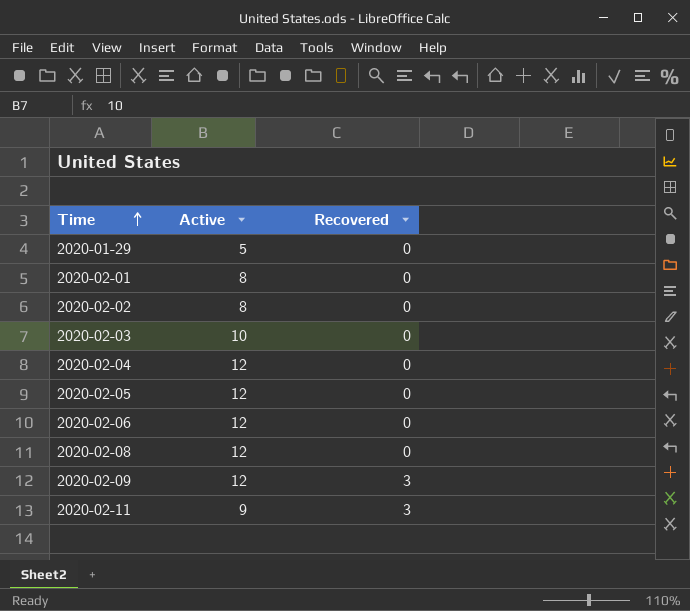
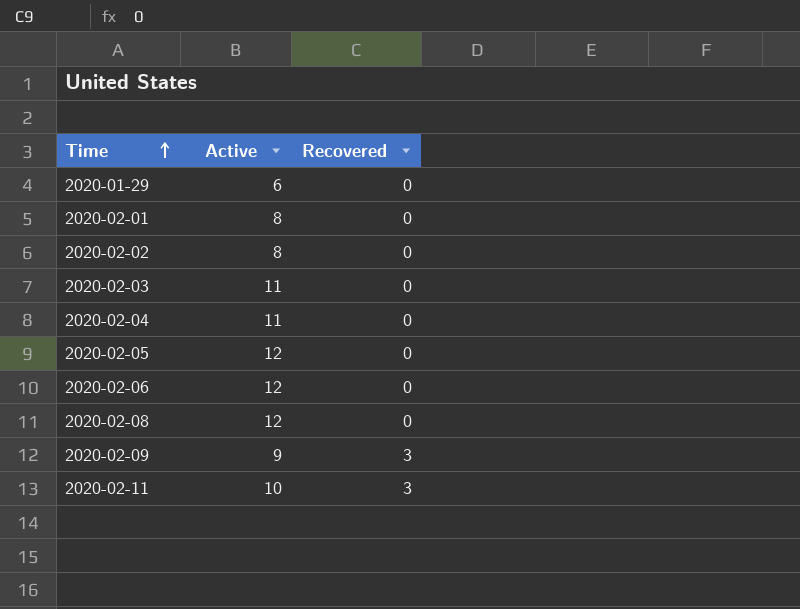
2020-01-29 | Active: 5 -> 6
2020-02-03 | Active: 10 -> 11
2020-02-04 | Active: 12 -> 11
2020-02-09 | Active: 12 -> 9
2020-02-11 | Active: 9 -> 10

